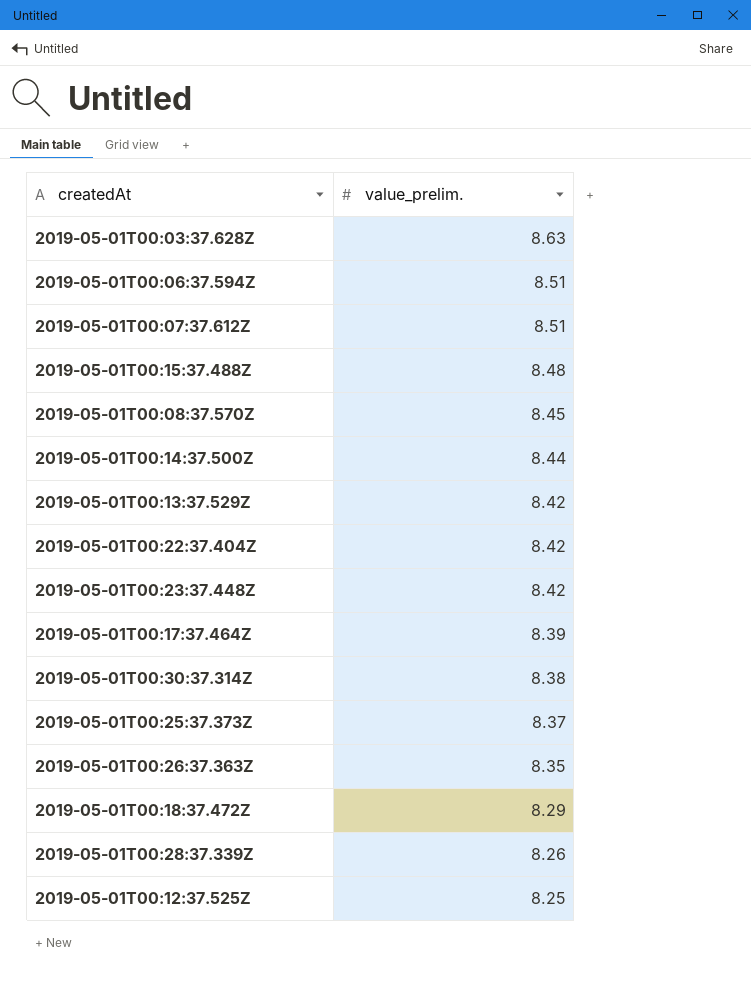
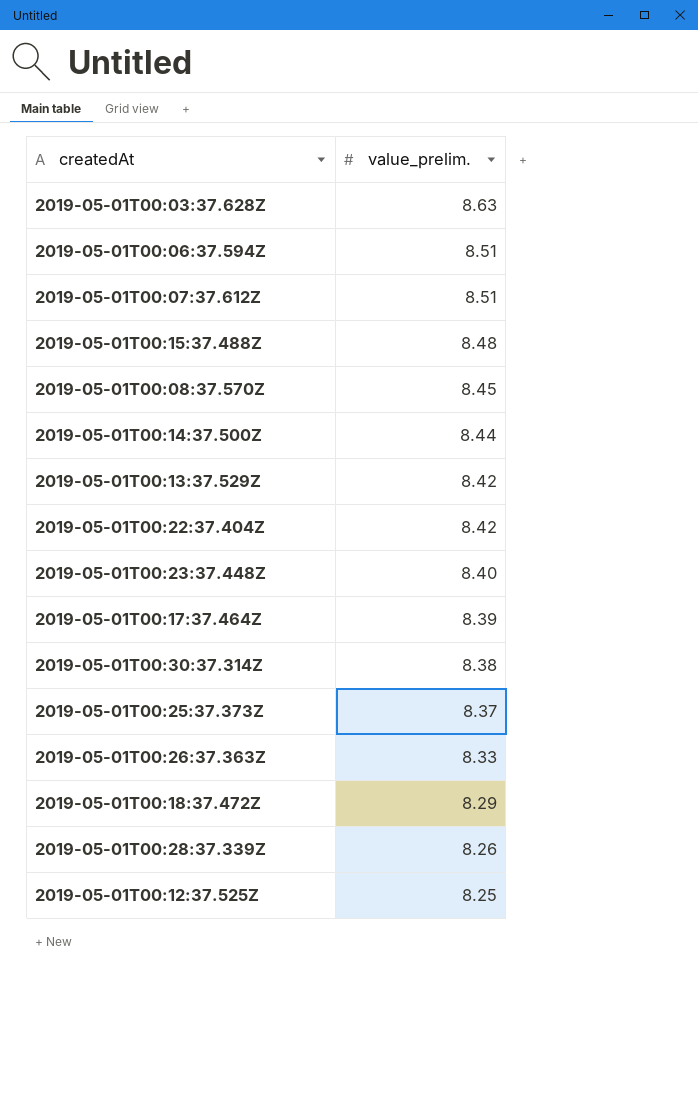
2019-05-01T00:23:37.448Z | value_prelim.: 8.42 -> 8.40
2019-05-01T00:26:37.363Z | value_prelim.: 8.35 -> 8.33

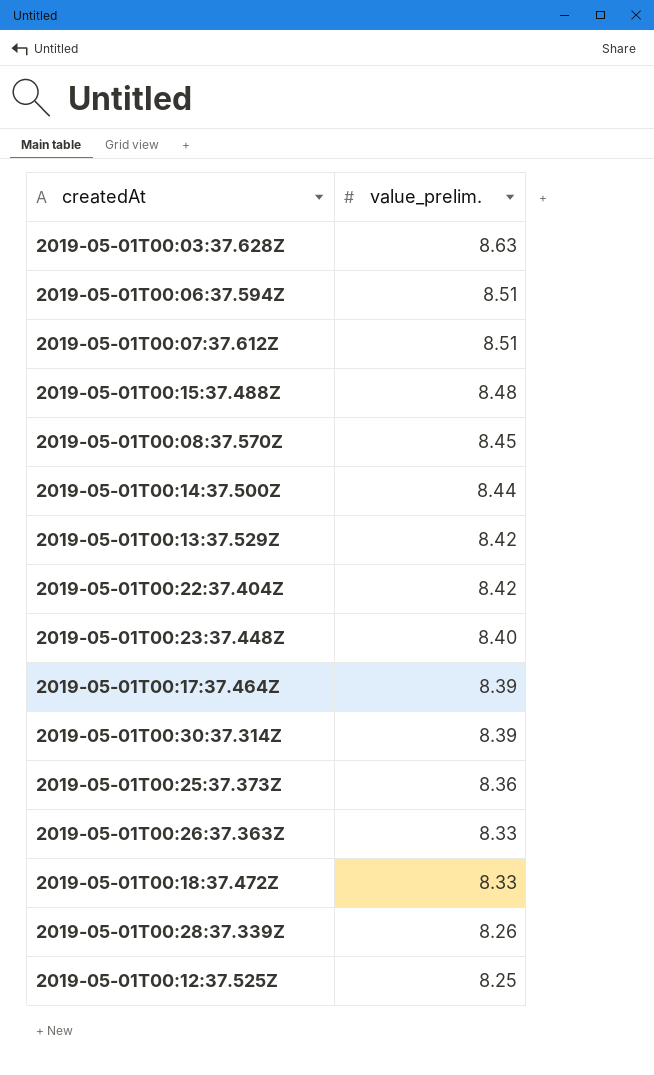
2019-05-01T00:30:37.314Z | value_prelim.: 8.38 -> 8.39
2019-05-01T00:25:37.373Z | value_prelim.: 8.37 -> 8.36
2019-05-01T00:18:37.472Z | value_prelim.: 8.29 -> 8.33

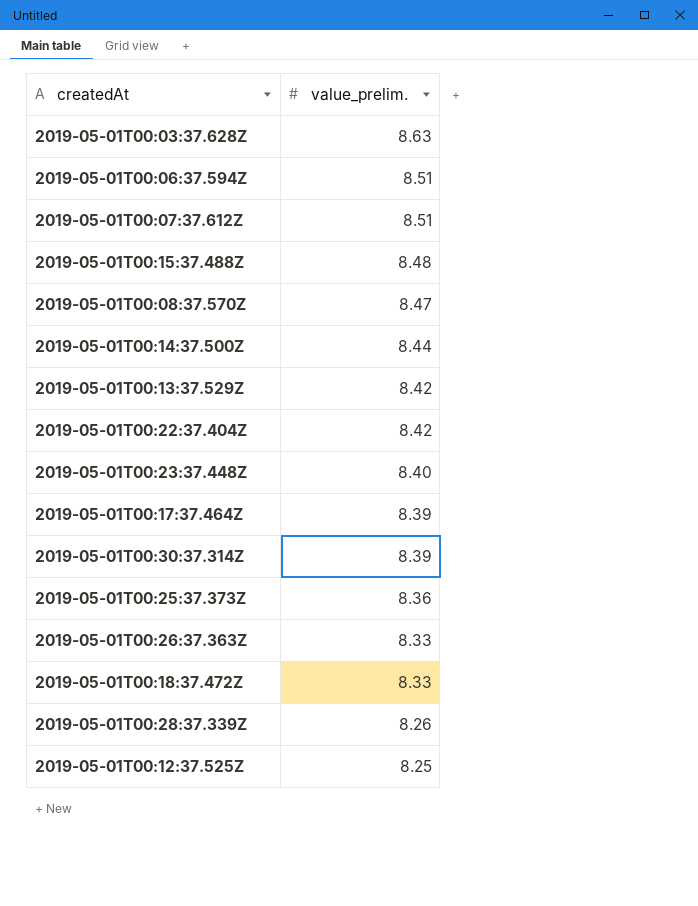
2019-05-01T00:08:37.570Z | value_prelim.: 8.45 -> 8.47

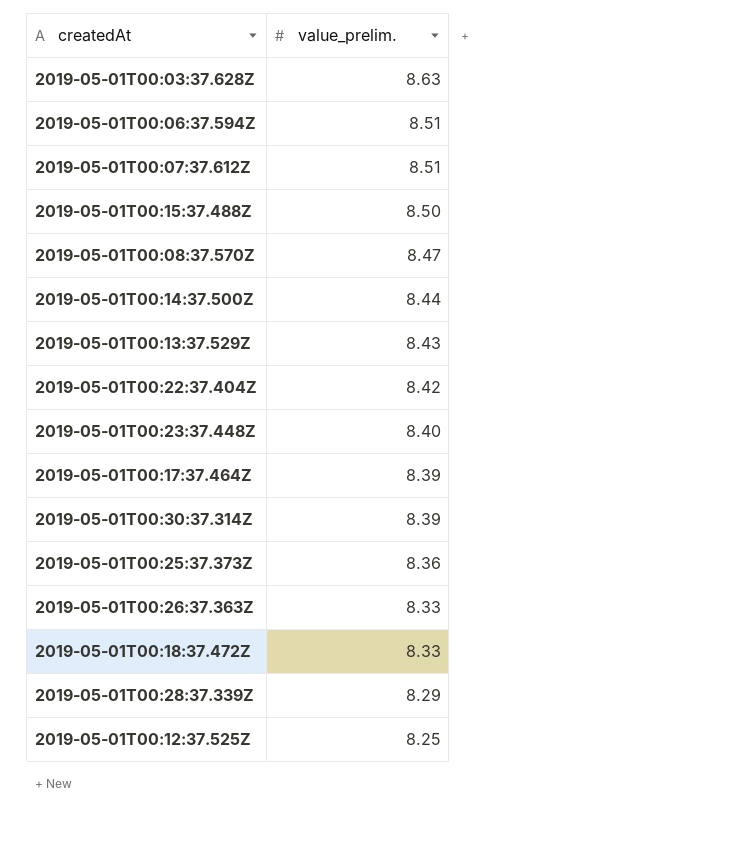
2019-05-01T00:15:37.488Z | value_prelim.: 8.48 -> 8.50
2019-05-01T00:13:37.529Z | value_prelim.: 8.42 -> 8.43
2019-05-01T00:28:37.339Z | value_prelim.: 8.26 -> 8.29

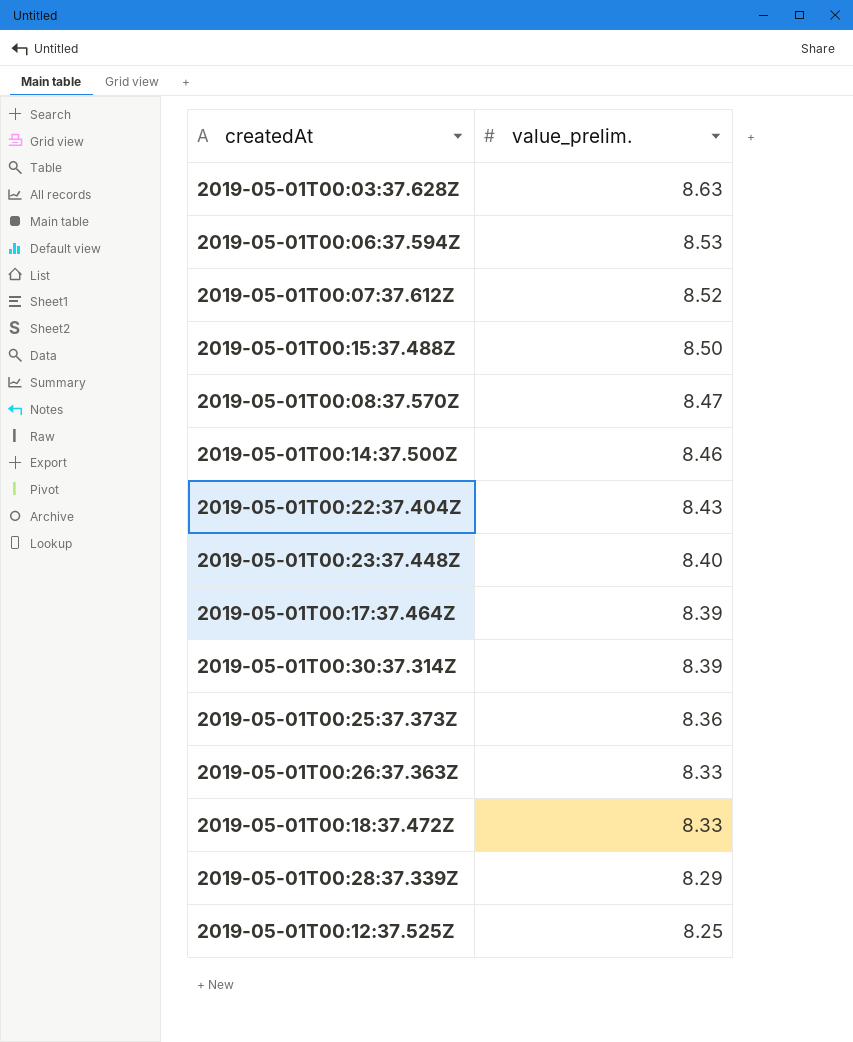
row 2019-05-01T00:13:37.529Z: 8.43 -> none
2019-05-01T00:06:37.594Z | value_prelim.: 8.51 -> 8.53
2019-05-01T00:07:37.612Z | value_prelim.: 8.51 -> 8.52
2019-05-01T00:14:37.500Z | value_prelim.: 8.44 -> 8.46
2019-05-01T00:22:37.404Z | value_prelim.: 8.42 -> 8.43

